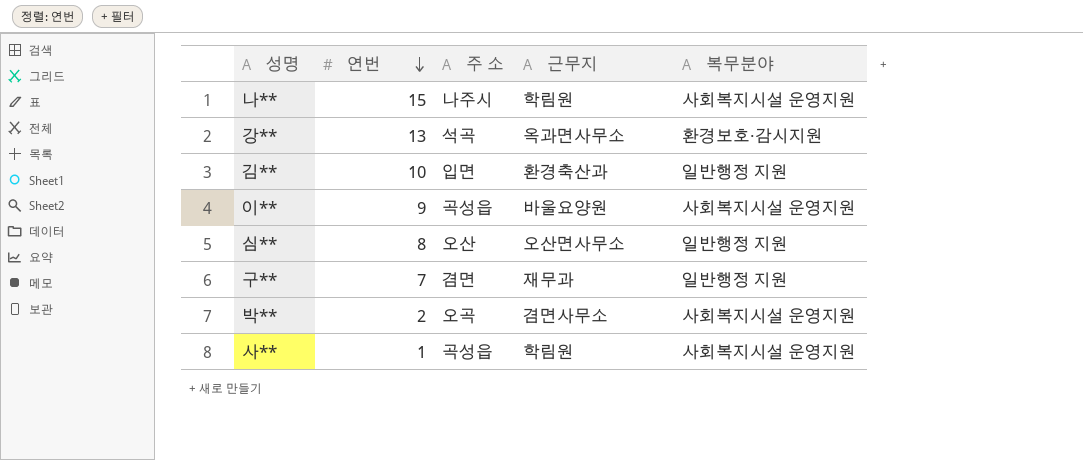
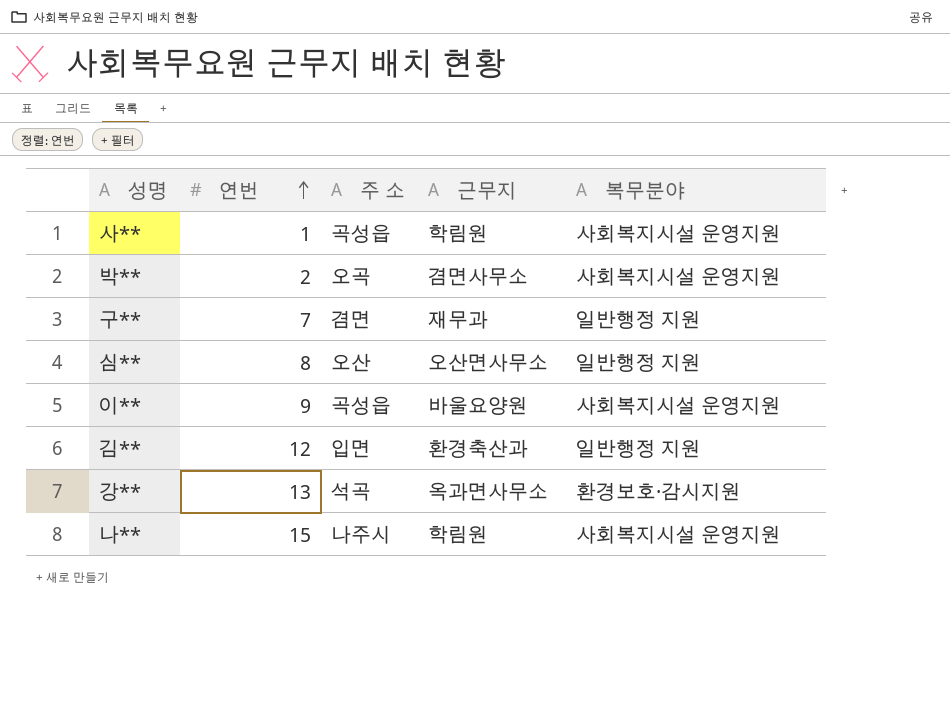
row order: 연번 descending -> 연번 ascending
김** | 연번: 10 -> 12

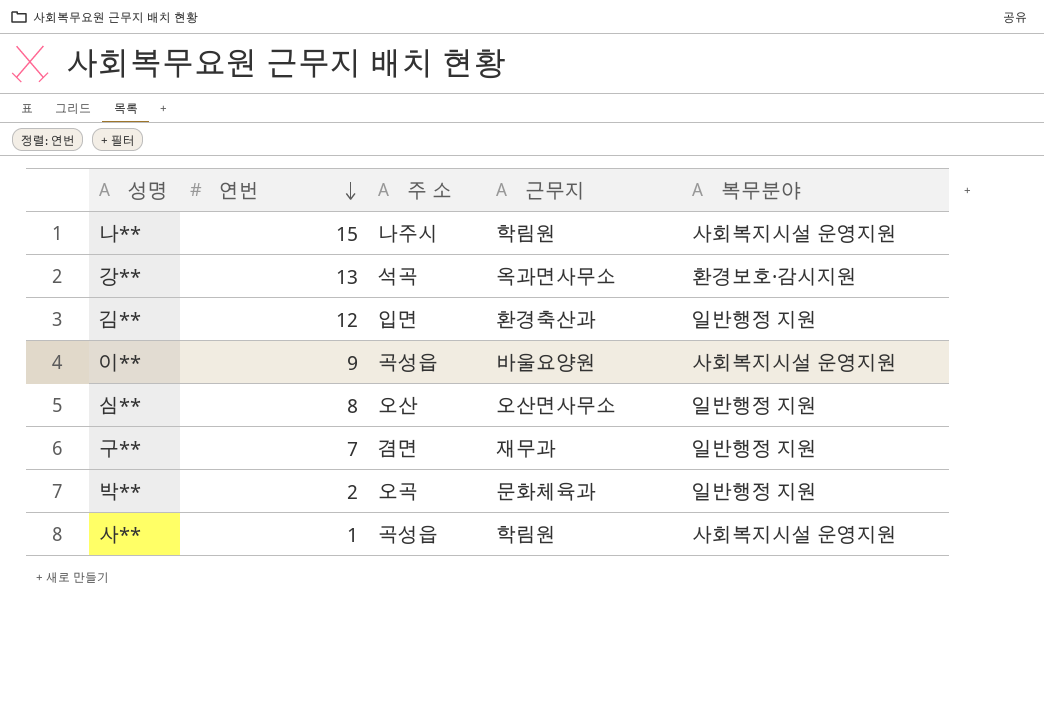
row order: 연번 ascending -> 연번 descending
박** | 근무지: 겸면사무소 -> 문화체육과
박** | 복무분야: 사회복지시설 운영지원 -> 일반행정 지원

